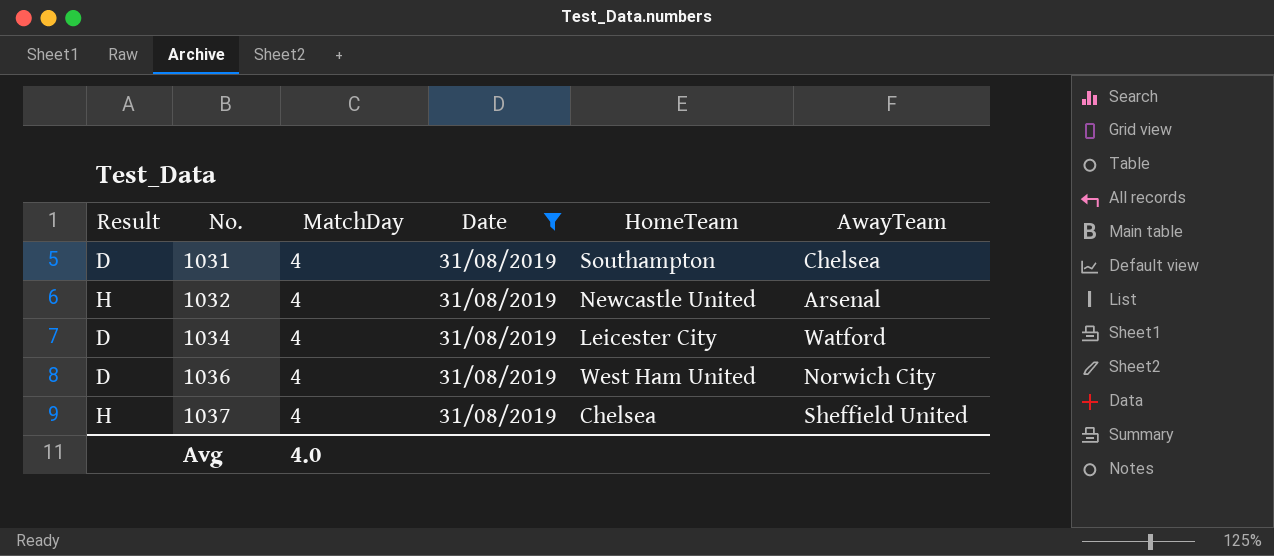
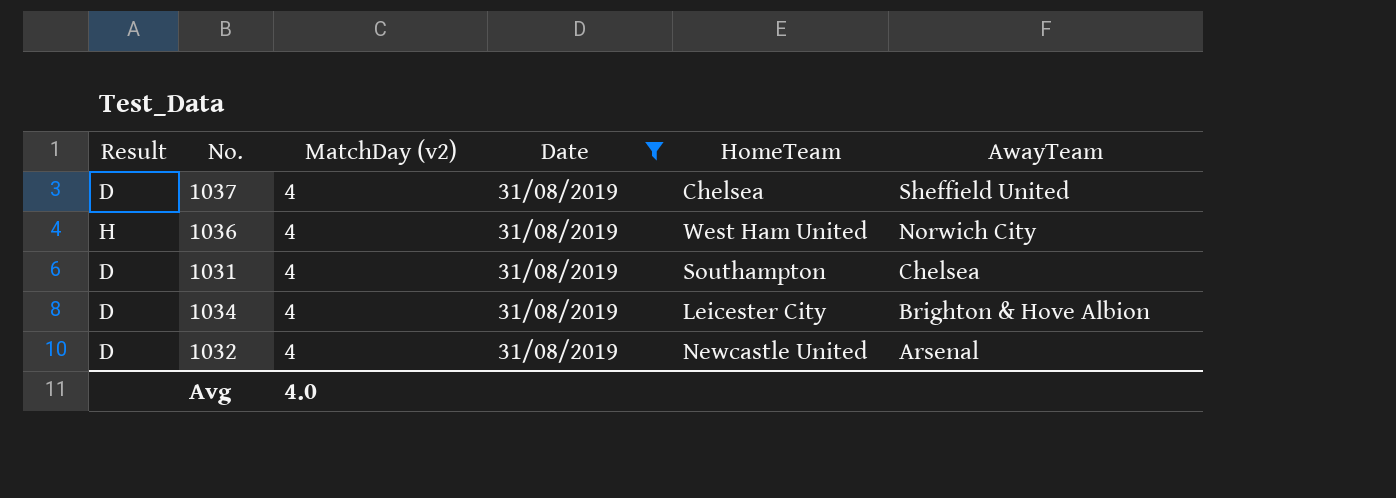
row order: No. ascending -> AwayTeam descending
column name: MatchDay -> MatchDay (v2)
1037 | Result: H -> D
1036 | Result: D -> H
1034 | AwayTeam: Watford -> Brighton & Hove Albion
1032 | Result: H -> D

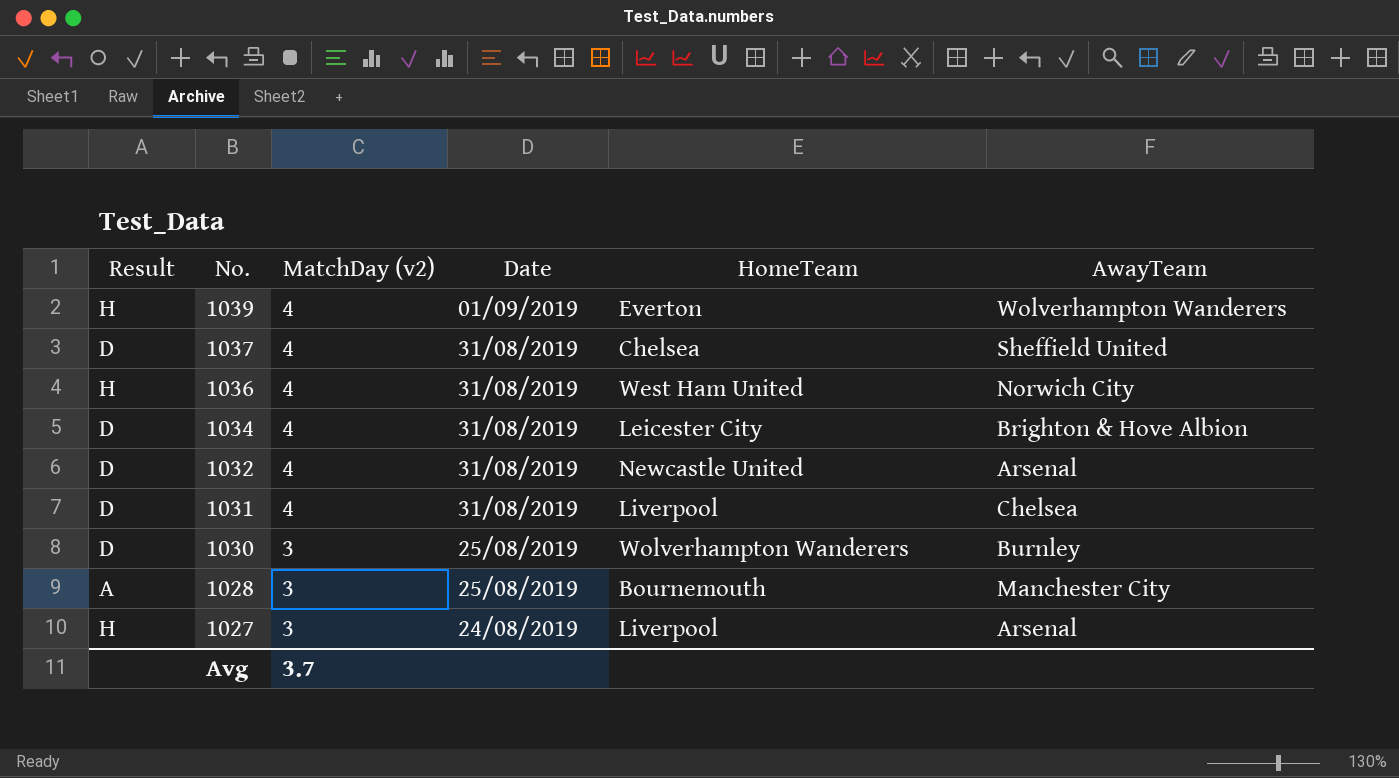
filter: Date = 31/08/2019 -> none
row order: AwayTeam descending -> No. descending
1031 | HomeTeam: Southampton -> Liverpool
Avg | MatchDay (v2): 4.0 -> 3.7

